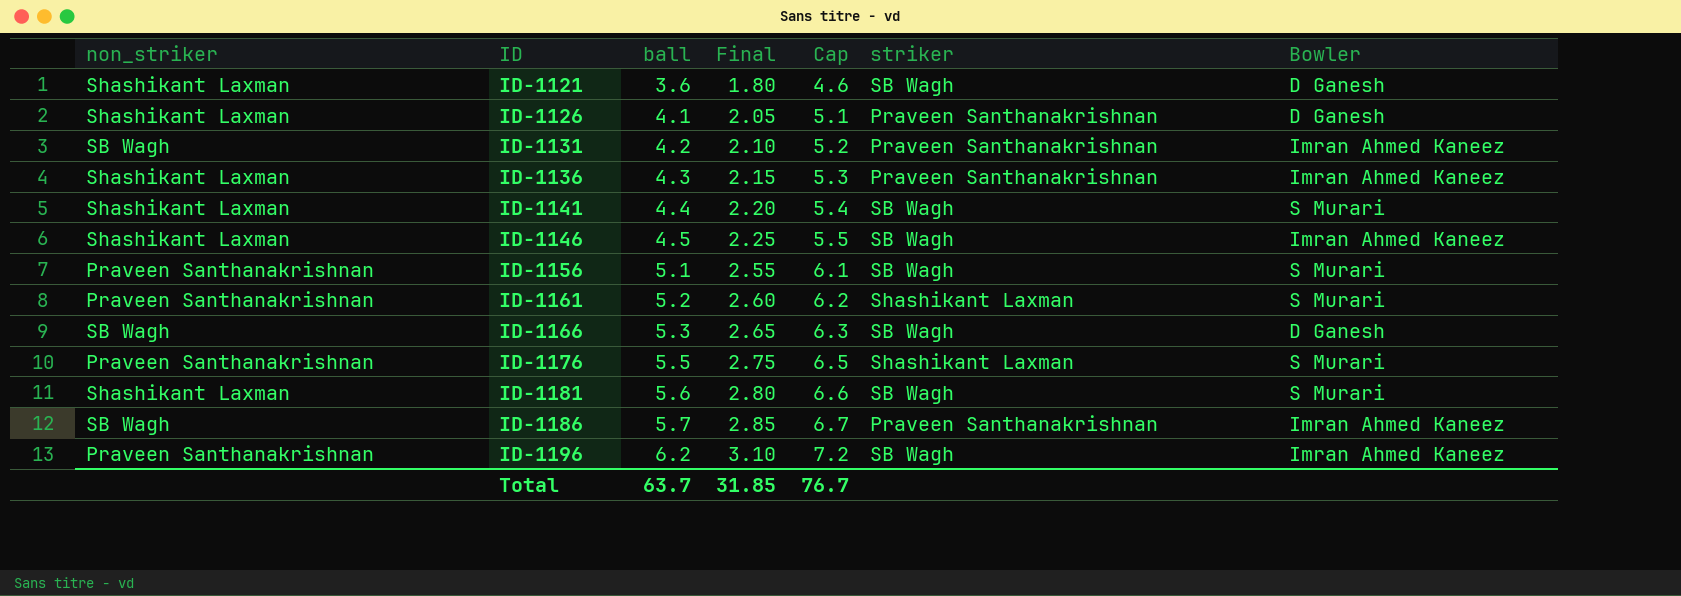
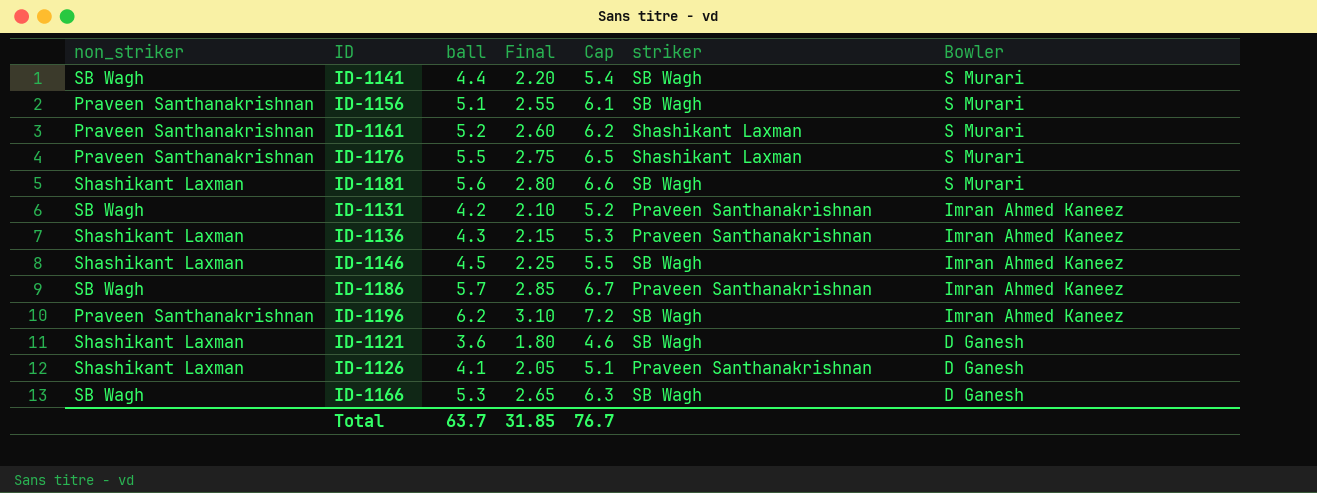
row order: ID ascending -> Bowler descending
ID-1141 | non_striker: Shashikant Laxman -> SB Wagh

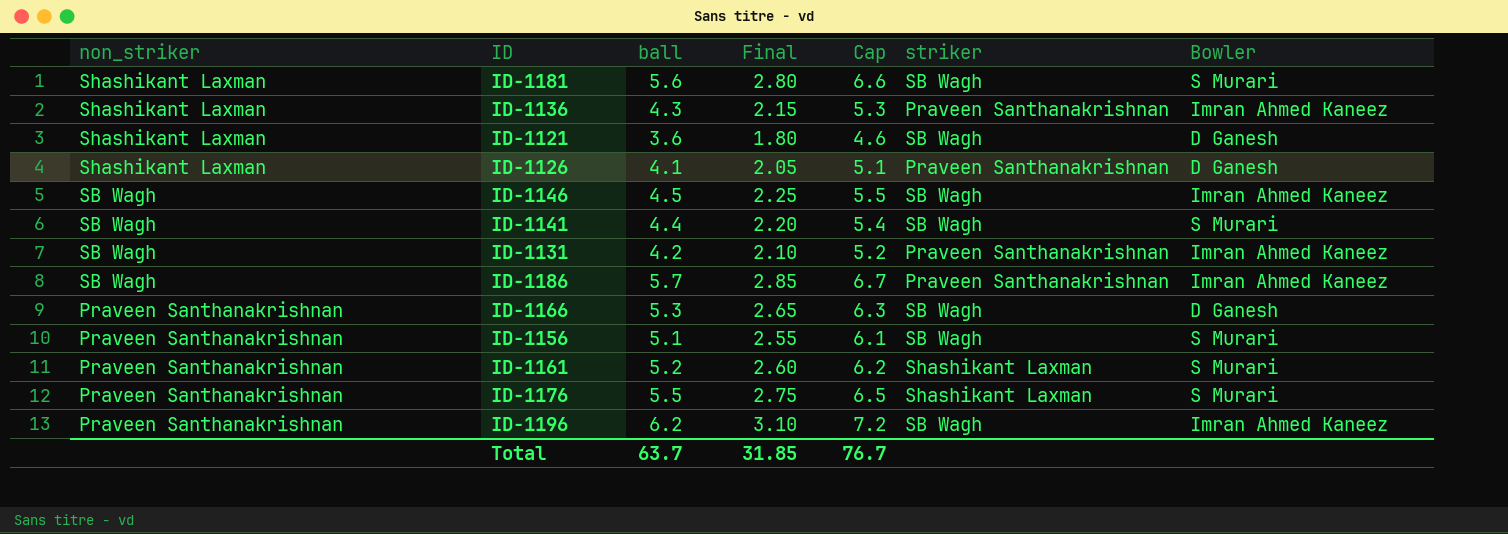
row order: Bowler descending -> non_striker descending
ID-1146 | non_striker: Shashikant Laxman -> SB Wagh
ID-1166 | non_striker: SB Wagh -> Praveen Santhanakrishnan

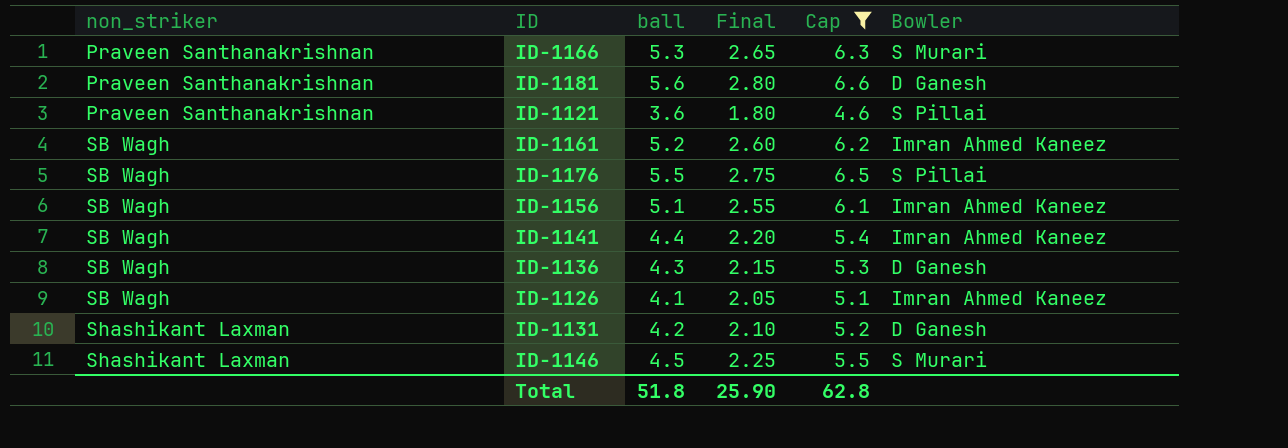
filter: none -> Cap <= 6.6
row order: non_striker descending -> non_striker ascending
column striker | position: 6 -> none
ID-1166 | Bowler: D Ganesh -> S Murari
ID-1181 | non_striker: Shashikant Laxman -> Praveen Santhanakrishnan
ID-1181 | Bowler: S Murari -> D Ganesh
ID-1121 | non_striker: Shashikant Laxman -> Praveen Santhanakrishnan
ID-1121 | Bowler: D Ganesh -> S Pillai
ID-1161 | non_striker: Praveen Santhanakrishnan -> SB Wagh
ID-1161 | Bowler: S Murari -> Imran Ahmed Kaneez
ID-1176 | non_striker: Praveen Santhanakrishnan -> SB Wagh
ID-1176 | Bowler: S Murari -> S Pillai
ID-1156 | non_striker: Praveen Santhanakrishnan -> SB Wagh
ID-1156 | Bowler: S Murari -> Imran Ahmed Kaneez
ID-1141 | Bowler: S Murari -> Imran Ahmed Kaneez
ID-1136 | non_striker: Shashikant Laxman -> SB Wagh
ID-1136 | Bowler: Imran Ahmed Kaneez -> D Ganesh
ID-1126 | non_striker: Shashikant Laxman -> SB Wagh
ID-1126 | Bowler: D Ganesh -> Imran Ahmed Kaneez
ID-1131 | non_striker: SB Wagh -> Shashikant Laxman
ID-1131 | Bowler: Imran Ahmed Kaneez -> D Ganesh
ID-1146 | non_striker: SB Wagh -> Shashikant Laxman
ID-1146 | Bowler: Imran Ahmed Kaneez -> S Murari
Total | ball: 63.7 -> 51.8
Total | Final: 31.85 -> 25.90
Total | Cap: 76.7 -> 62.8

